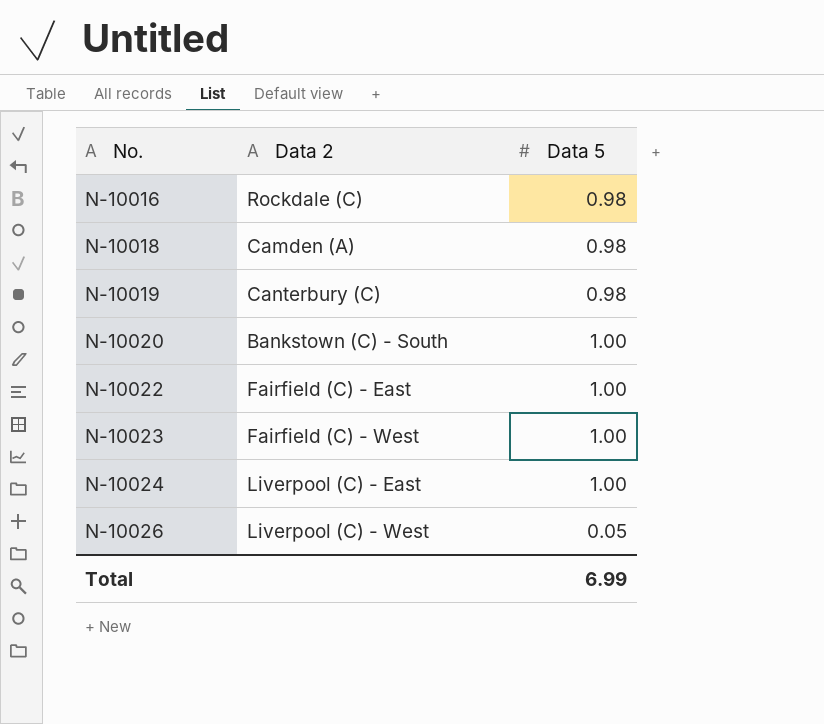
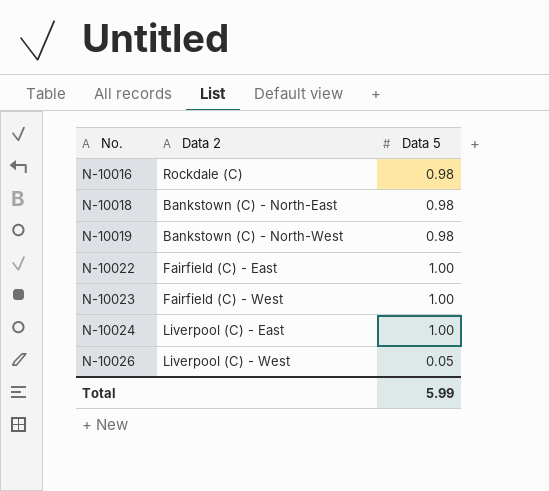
row N-10020: Bankstown (C) - South | 1.00 -> none
N-10018 | Data 2: Camden (A) -> Bankstown (C) - North-East
N-10019 | Data 2: Canterbury (C) -> Bankstown (C) - North-West
Total | Data 5: 6.99 -> 5.99

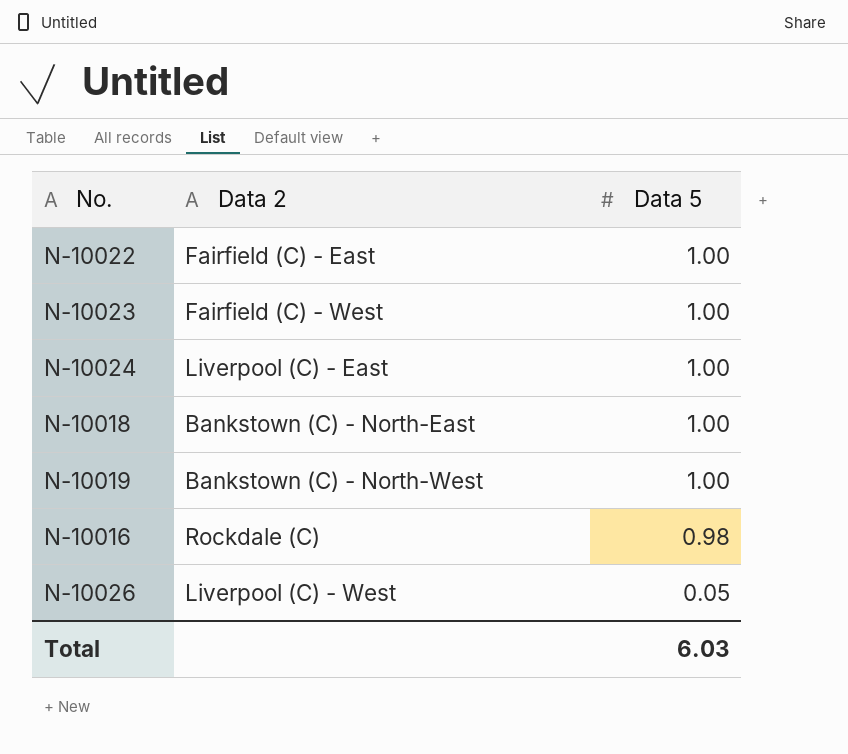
row order: No. ascending -> Data 5 descending
N-10018 | Data 5: 0.98 -> 1.00
N-10019 | Data 5: 0.98 -> 1.00
Total | Data 5: 5.99 -> 6.03

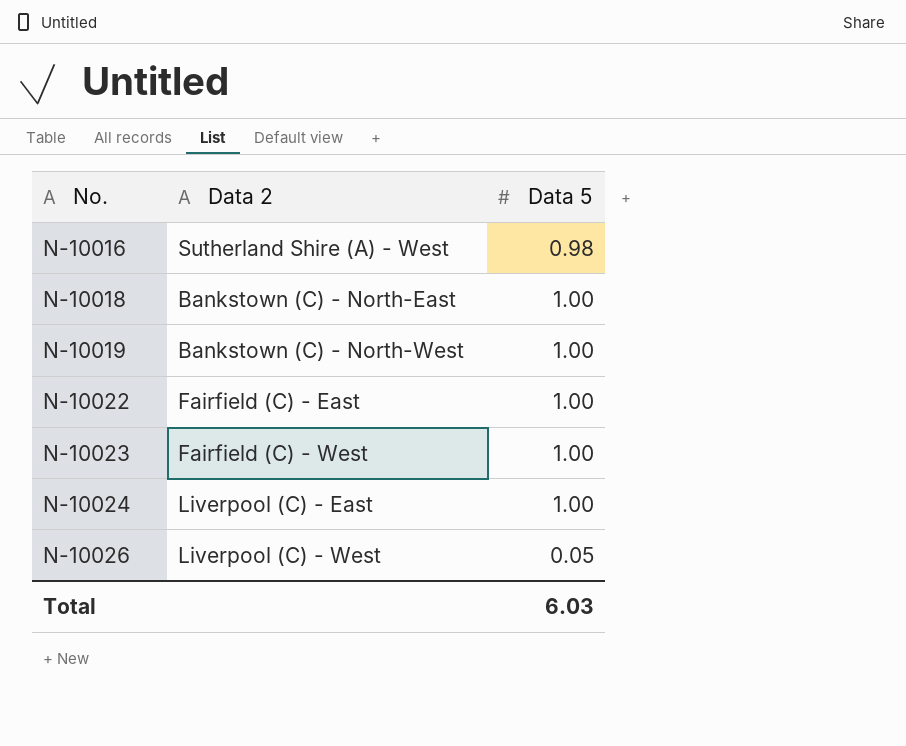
row order: Data 5 descending -> No. ascending
N-10016 | Data 2: Rockdale (C) -> Sutherland Shire (A) - West

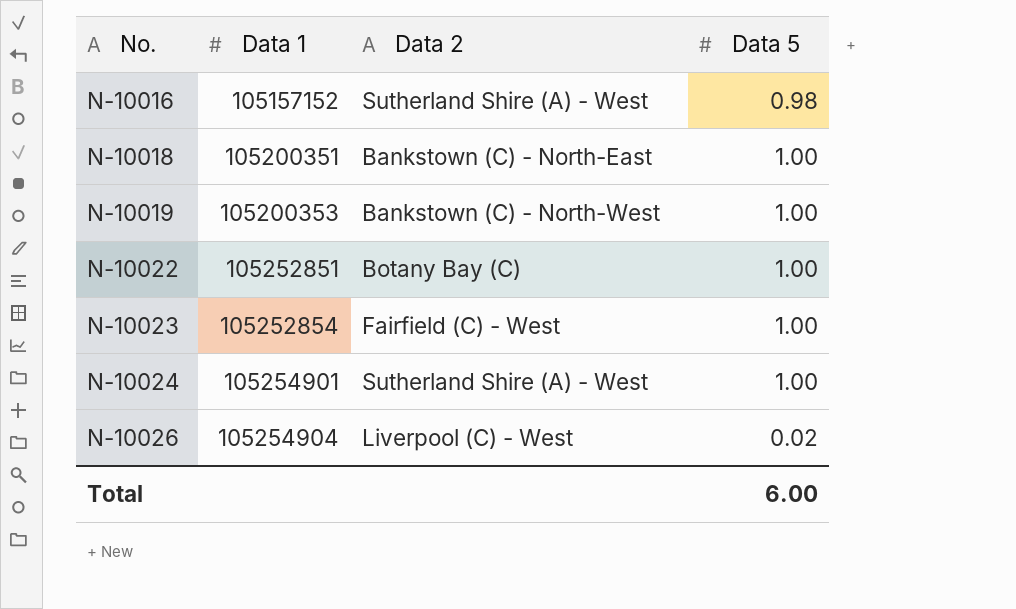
column Data 1 | position: none -> 2
N-10022 | Data 2: Fairfield (C) - East -> Botany Bay (C)
N-10024 | Data 2: Liverpool (C) - East -> Sutherland Shire (A) - West
N-10026 | Data 5: 0.05 -> 0.02
Total | Data 5: 6.03 -> 6.00

